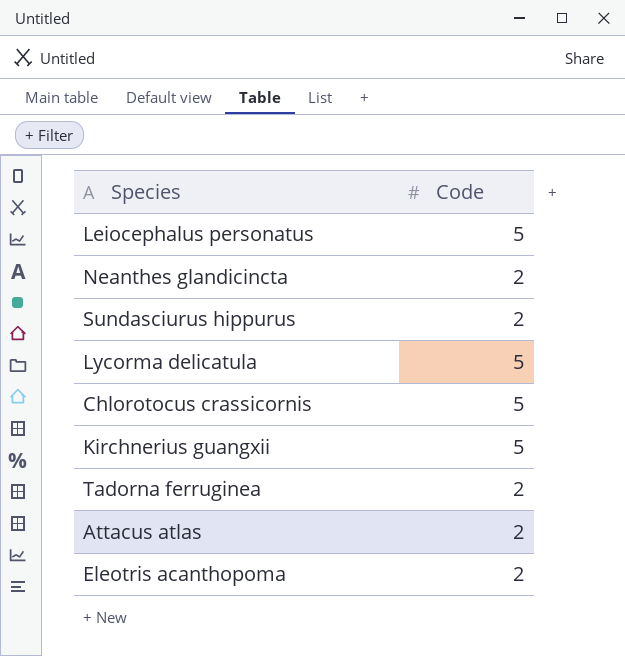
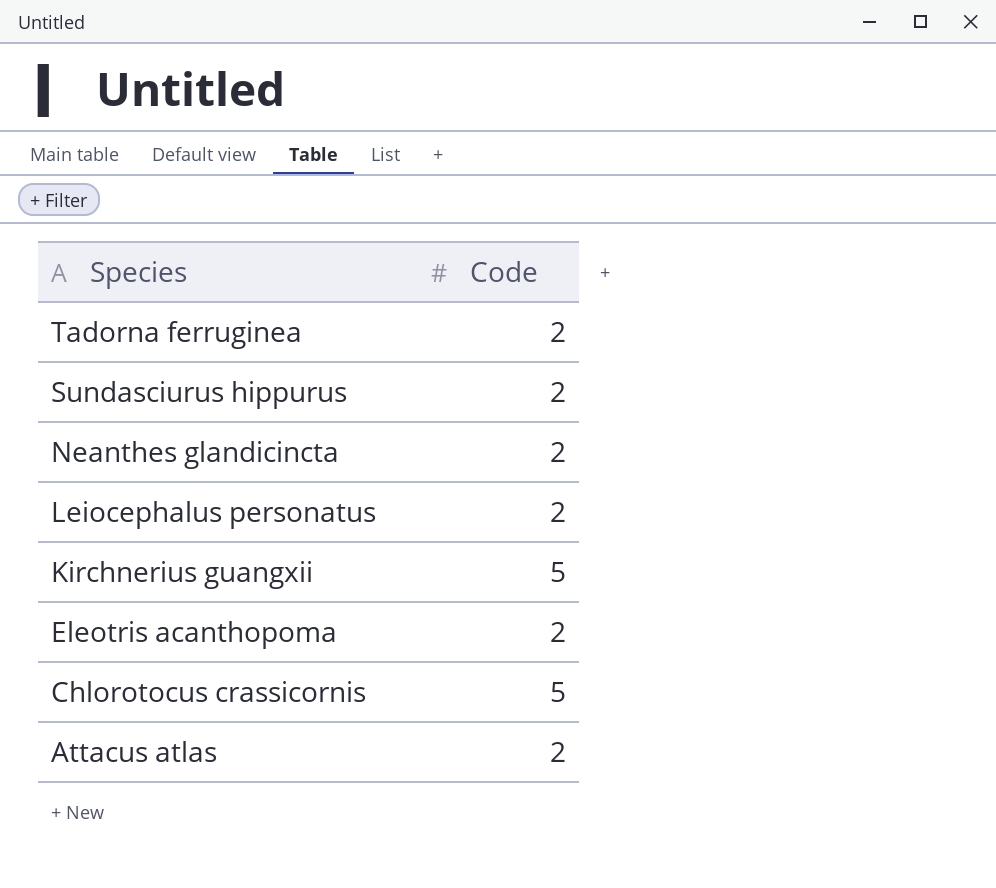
row order: none -> Species descending
row Lycorma delicatula: 5 -> none
Leiocephalus personatus | Code: 5 -> 2

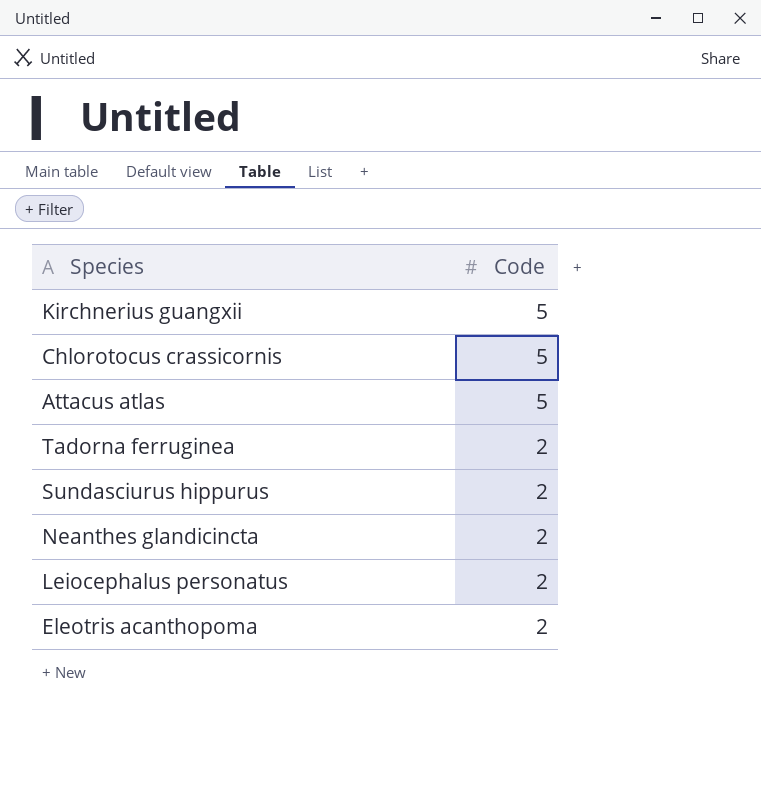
row order: Species descending -> Code descending
Attacus atlas | Code: 2 -> 5

